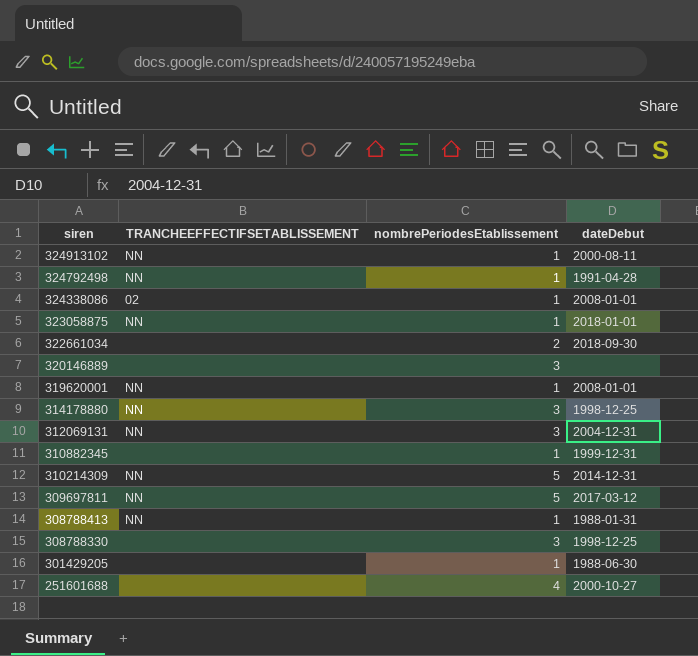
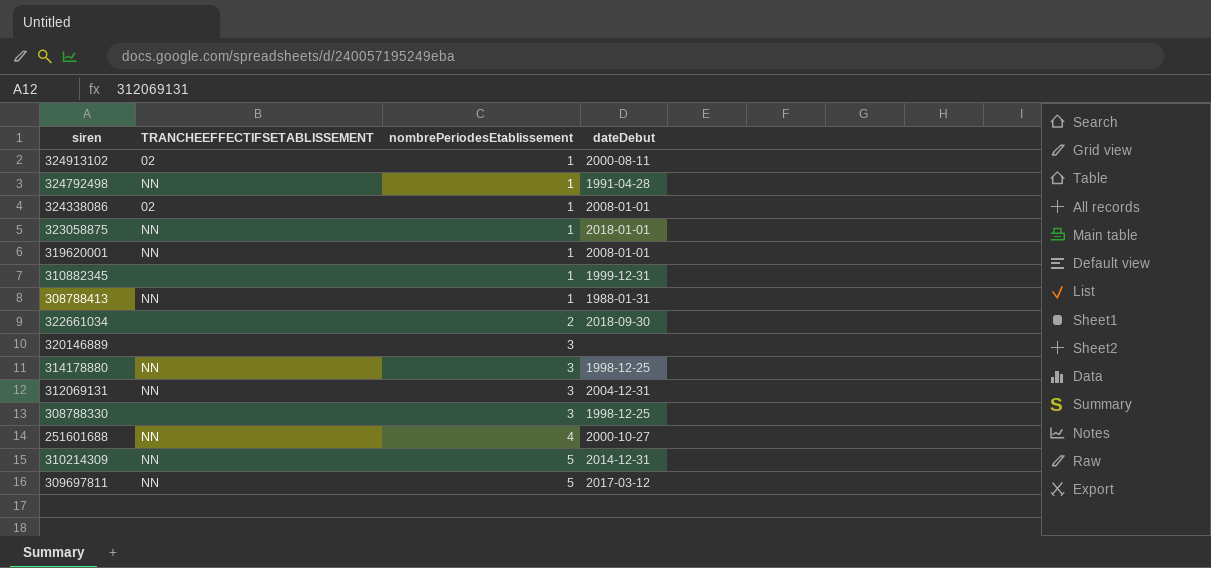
row order: siren descending -> nombrePeriodesEtablissement ascending
row 301429205: none | 1 | 1988-06-30 -> none
324913102 | TRANCHEEFFECTIFSETABLISSEMENT: NN -> 02
251601688 | TRANCHEEFFECTIFSETABLISSEMENT: none -> NN

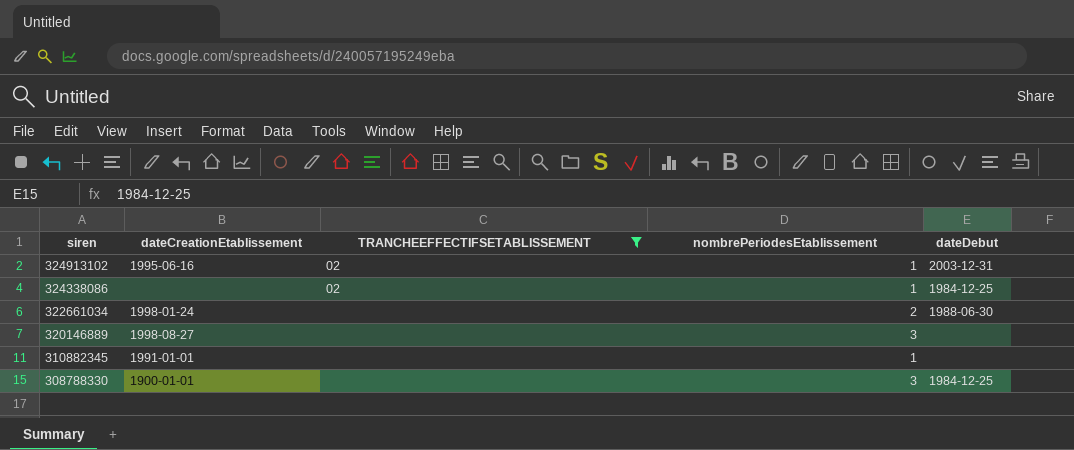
filter: none -> TRANCHEEFFECTIFSETABLISSEMENT != NN
row order: nombrePeriodesEtablissement ascending -> siren descending
column dateCreationEtablissement | position: none -> 2
324913102 | dateDebut: 2000-08-11 -> 2003-12-31
324338086 | dateDebut: 2008-01-01 -> 1984-12-25
322661034 | dateDebut: 2018-09-30 -> 1988-06-30
310882345 | dateDebut: 1999-12-31 -> none
308788330 | dateDebut: 1998-12-25 -> 1984-12-25

